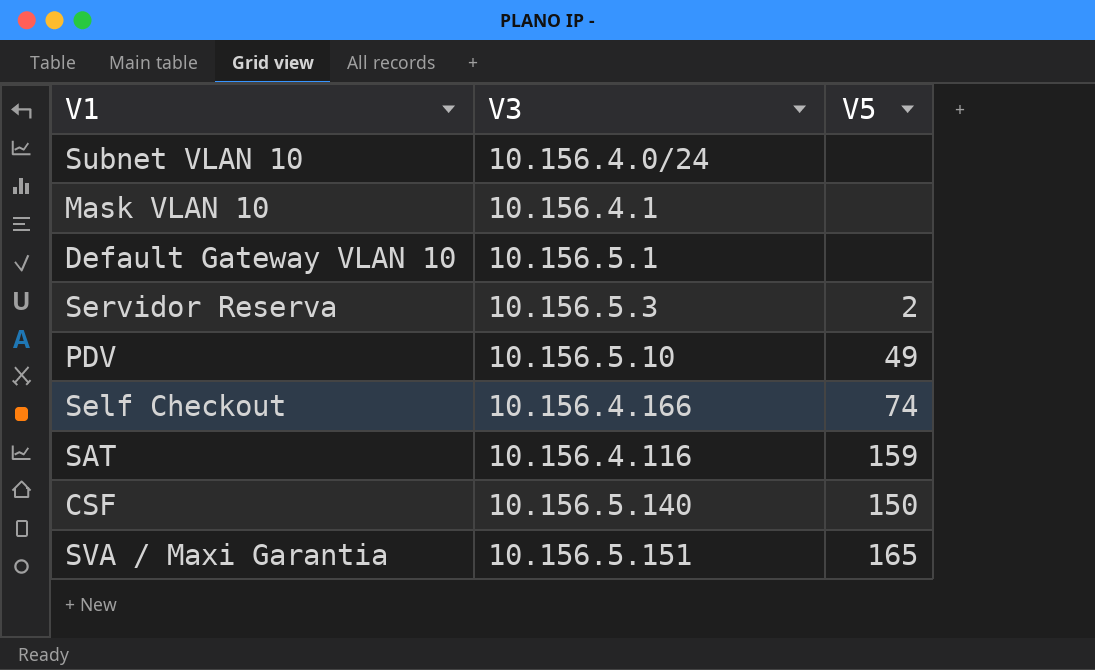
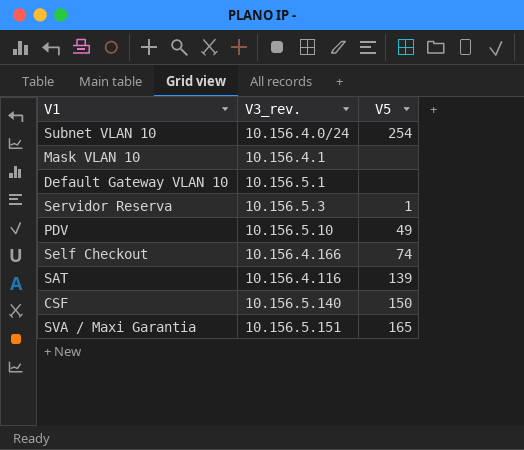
column name: V3 -> V3_rev.
Subnet VLAN 10 | V5: none -> 254
Servidor Reserva | V5: 2 -> 1
SAT | V5: 159 -> 139

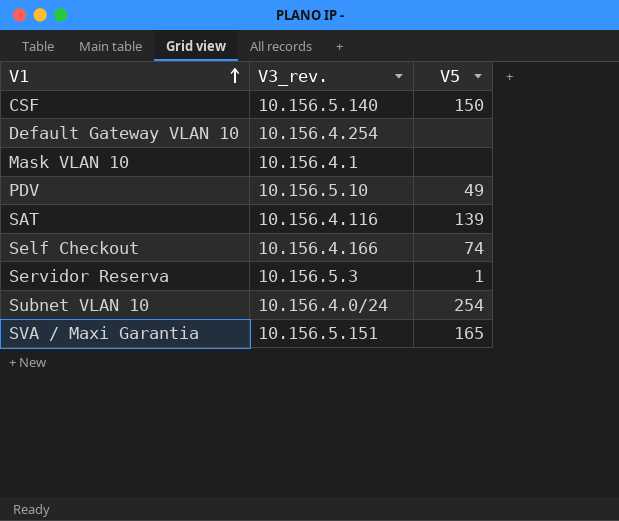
row order: none -> V1 ascending
Default Gateway VLAN 10 | V3_rev.: 10.156.5.1 -> 10.156.4.254

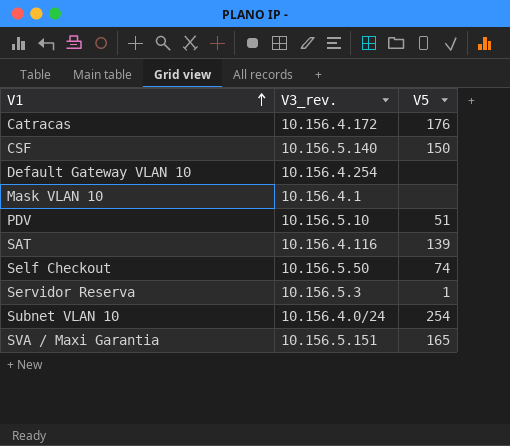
row Catracas: none -> 10.156.4.172 | 176
PDV | V5: 49 -> 51
Self Checkout | V3_rev.: 10.156.4.166 -> 10.156.5.50

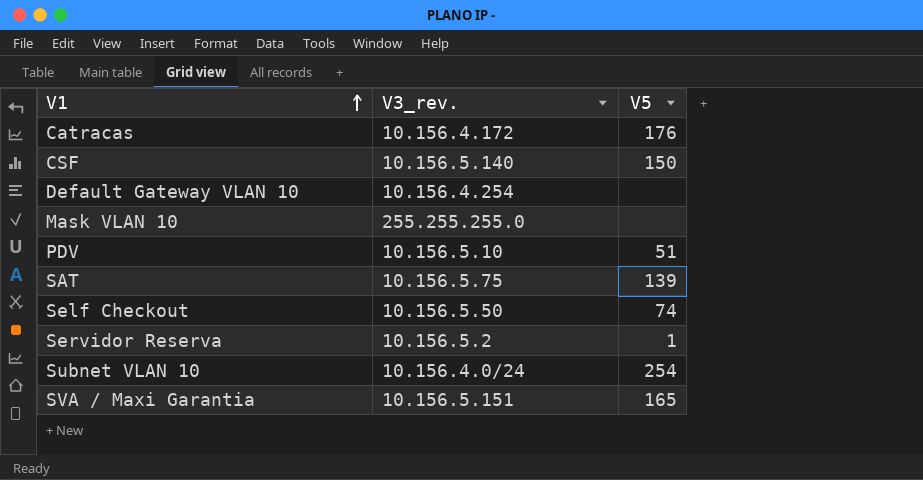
Mask VLAN 10 | V3_rev.: 10.156.4.1 -> 255.255.255.0
SAT | V3_rev.: 10.156.4.116 -> 10.156.5.75
Servidor Reserva | V3_rev.: 10.156.5.3 -> 10.156.5.2

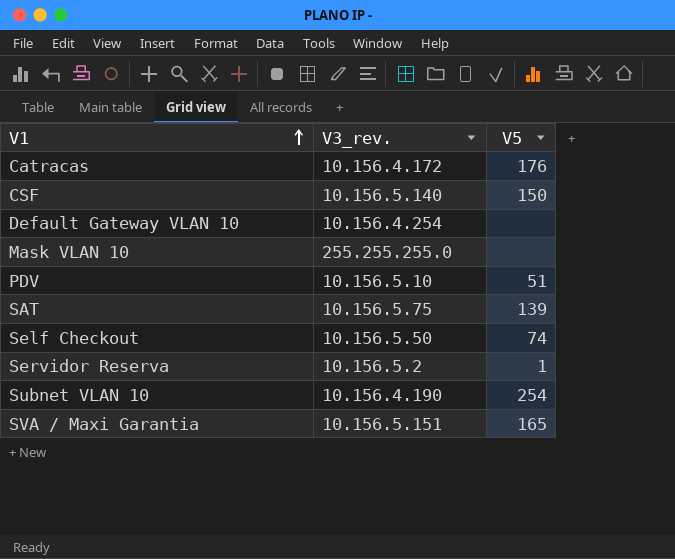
Subnet VLAN 10 | V3_rev.: 10.156.4.0/24 -> 10.156.4.190

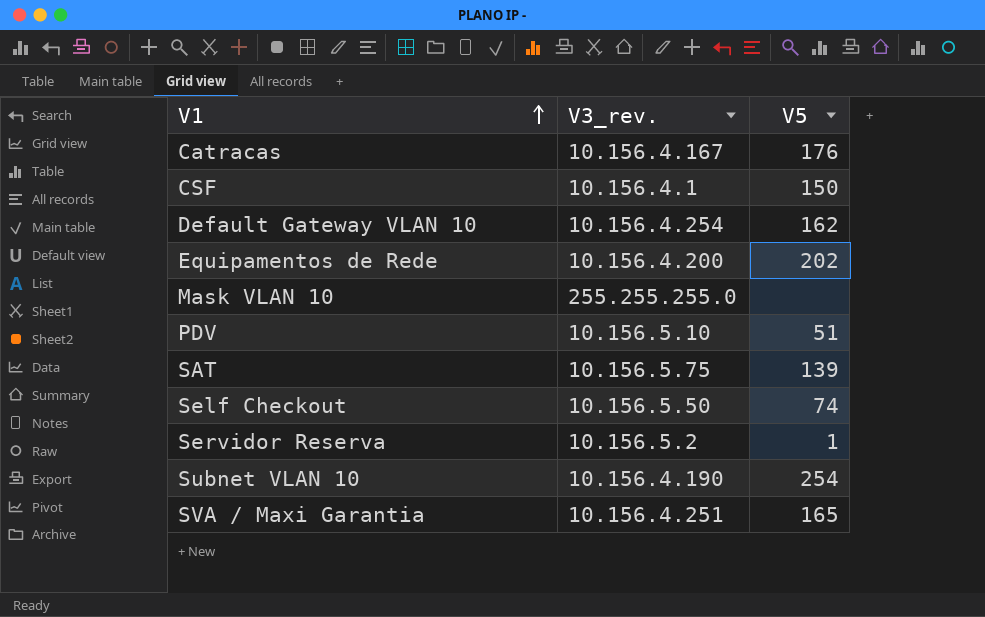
Catracas | V3_rev.: 10.156.4.172 -> 10.156.4.167
CSF | V3_rev.: 10.156.5.140 -> 10.156.4.1
Default Gateway VLAN 10 | V5: none -> 162
row Equipamentos de Rede: none -> 10.156.4.200 | 202
SVA / Maxi Garantia | V3_rev.: 10.156.5.151 -> 10.156.4.251

